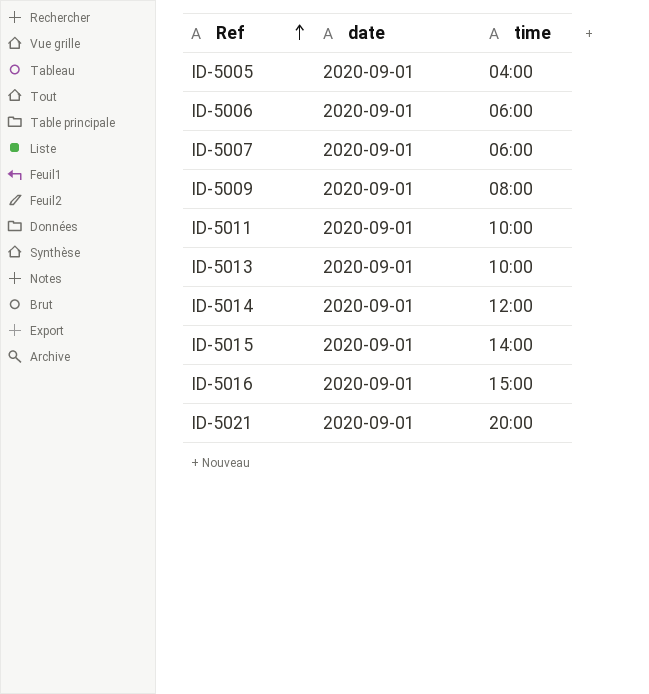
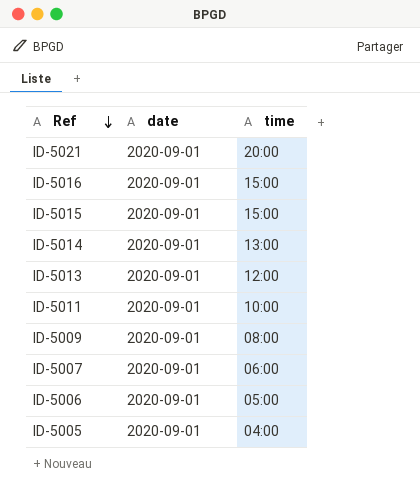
row order: Ref ascending -> Ref descending
ID-5015 | time: 14:00 -> 15:00
ID-5014 | time: 12:00 -> 13:00
ID-5013 | time: 10:00 -> 12:00
ID-5006 | time: 06:00 -> 05:00

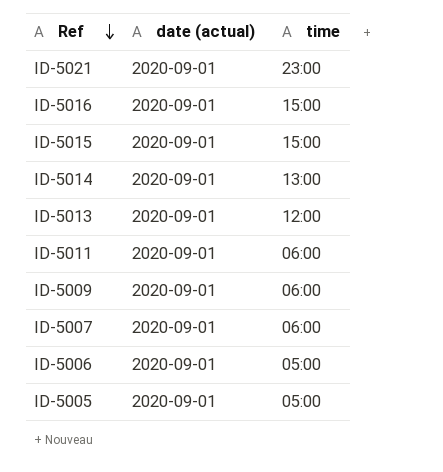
column name: date -> date (actual)
ID-5021 | time: 20:00 -> 23:00
ID-5011 | time: 10:00 -> 06:00
ID-5009 | time: 08:00 -> 06:00
ID-5005 | time: 04:00 -> 05:00

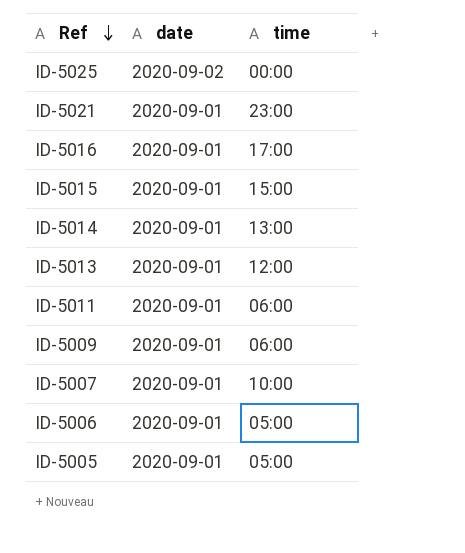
column name: date (actual) -> date
row ID-5025: none -> 2020-09-02 | 00:00
ID-5016 | time: 15:00 -> 17:00
ID-5007 | time: 06:00 -> 10:00

